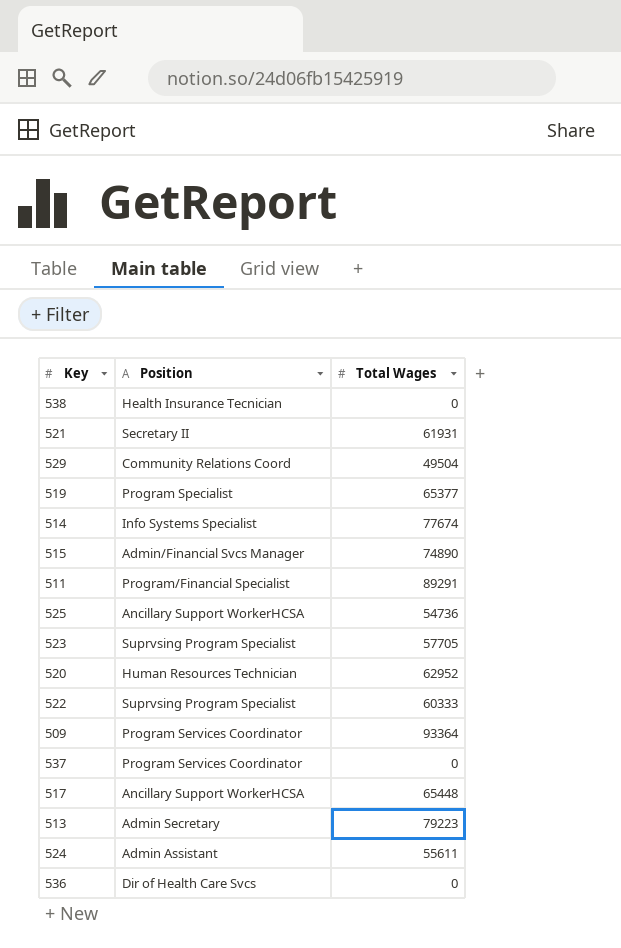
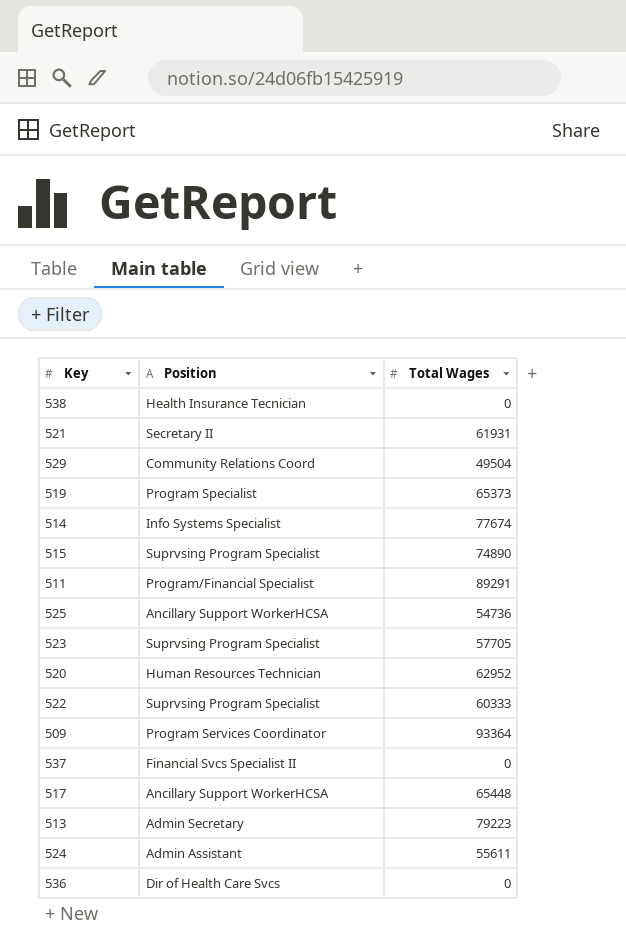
519 | Total Wages: 65377 -> 65373
515 | Position: Admin/Financial Svcs Manager -> Suprvsing Program Specialist
537 | Position: Program Services Coordinator -> Financial Svcs Specialist II

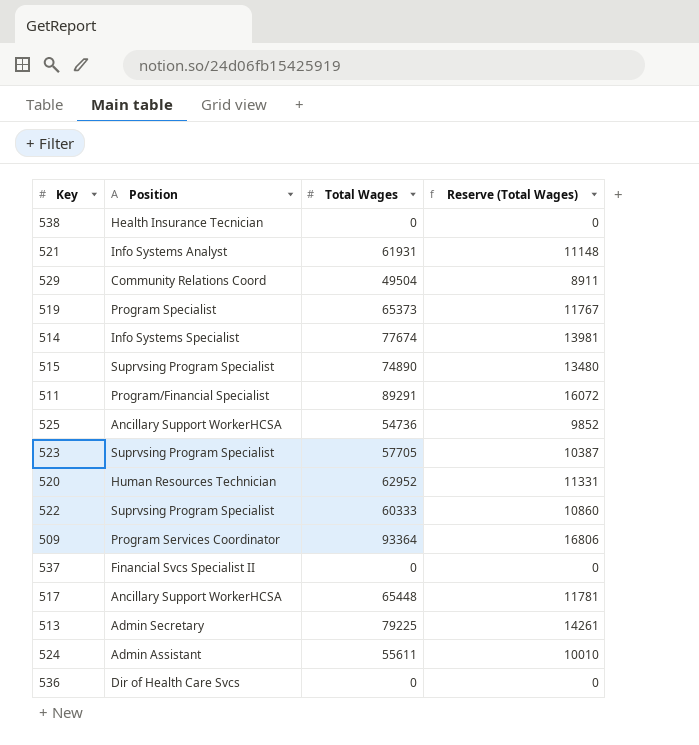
column Reserve (Total Wages) | formula: none -> [Total Wages] * 0.18
521 | Position: Secretary II -> Info Systems Analyst
513 | Total Wages: 79223 -> 79225

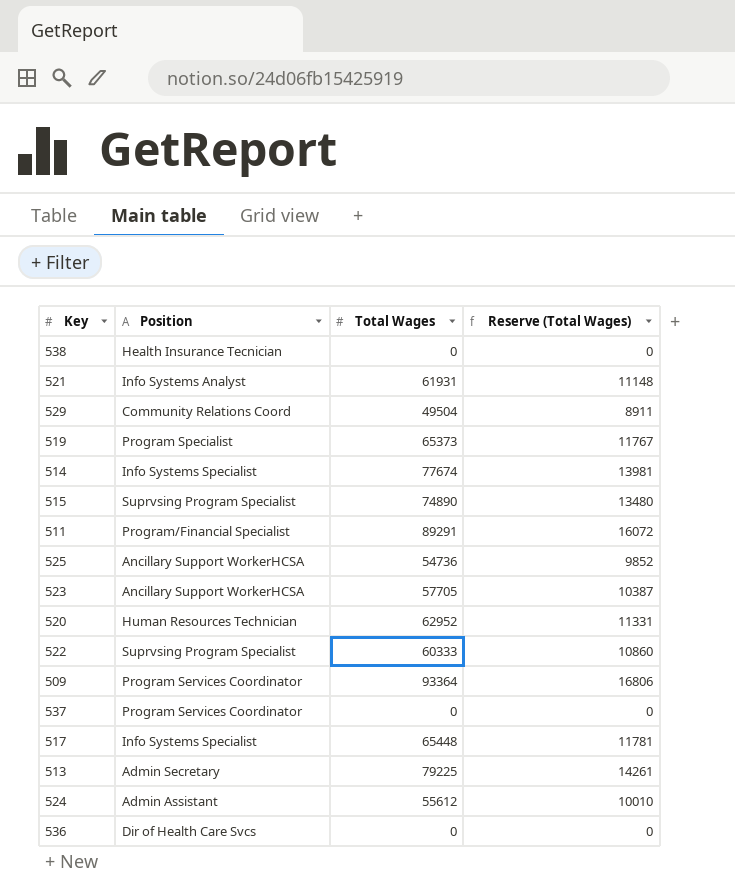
523 | Position: Suprvsing Program Specialist -> Ancillary Support WorkerHCSA
537 | Position: Financial Svcs Specialist II -> Program Services Coordinator
517 | Position: Ancillary Support WorkerHCSA -> Info Systems Specialist
524 | Total Wages: 55611 -> 55612

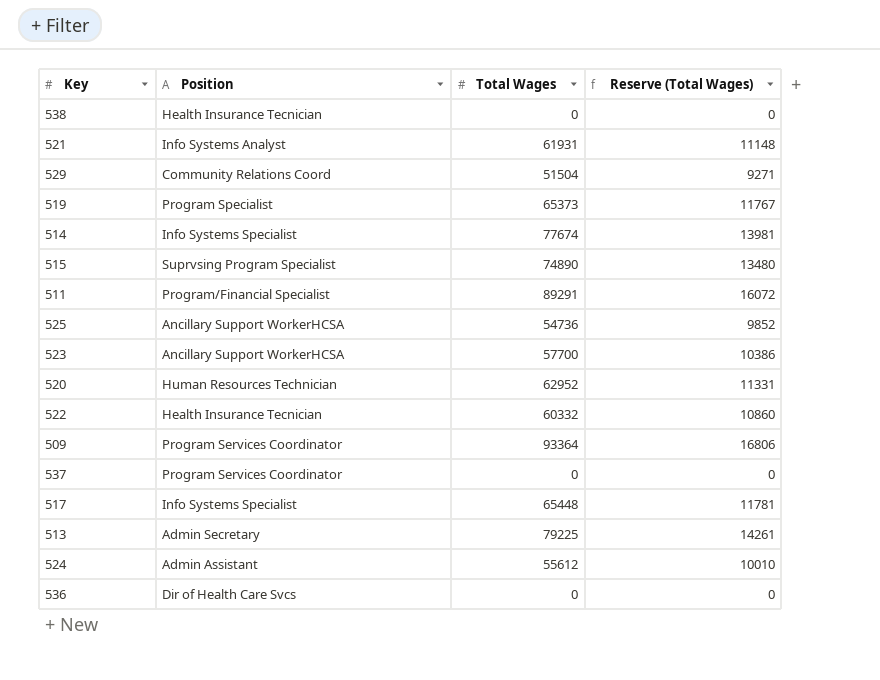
529 | Total Wages: 49504 -> 51504
529 | Reserve (Total Wages): 8911 -> 9271
523 | Total Wages: 57705 -> 57700
523 | Reserve (Total Wages): 10387 -> 10386
522 | Position: Suprvsing Program Specialist -> Health Insurance Tecnician
522 | Total Wages: 60333 -> 60332

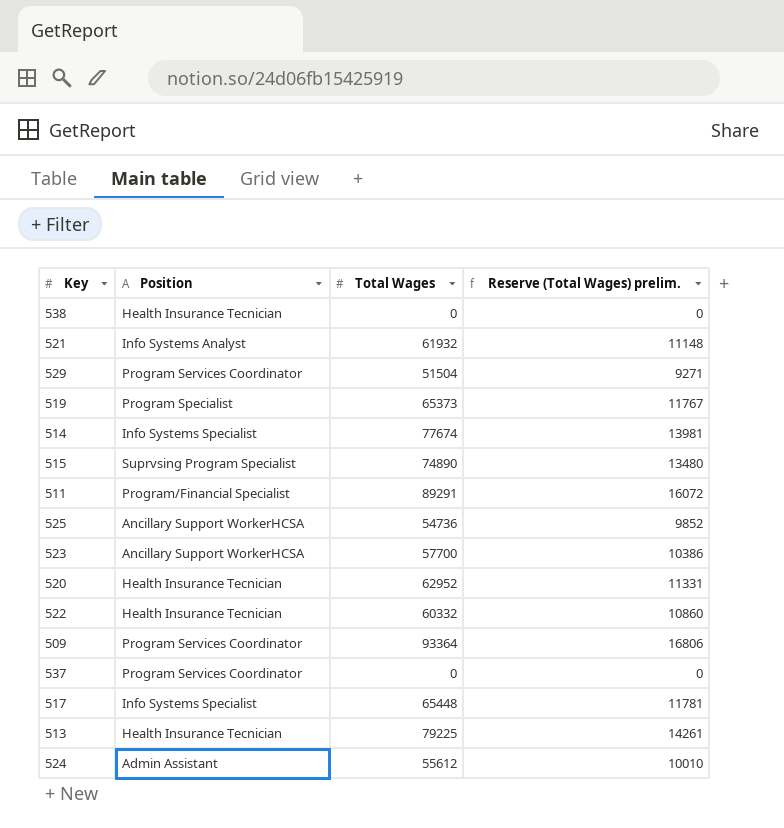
column name: Reserve (Total Wages) -> Reserve (Total Wages) prelim.
row 536: Dir of Health Care Svcs | 0 | 0 -> none
521 | Total Wages: 61931 -> 61932
529 | Position: Community Relations Coord -> Program Services Coordinator
520 | Position: Human Resources Technician -> Health Insurance Tecnician
513 | Position: Admin Secretary -> Health Insurance Tecnician

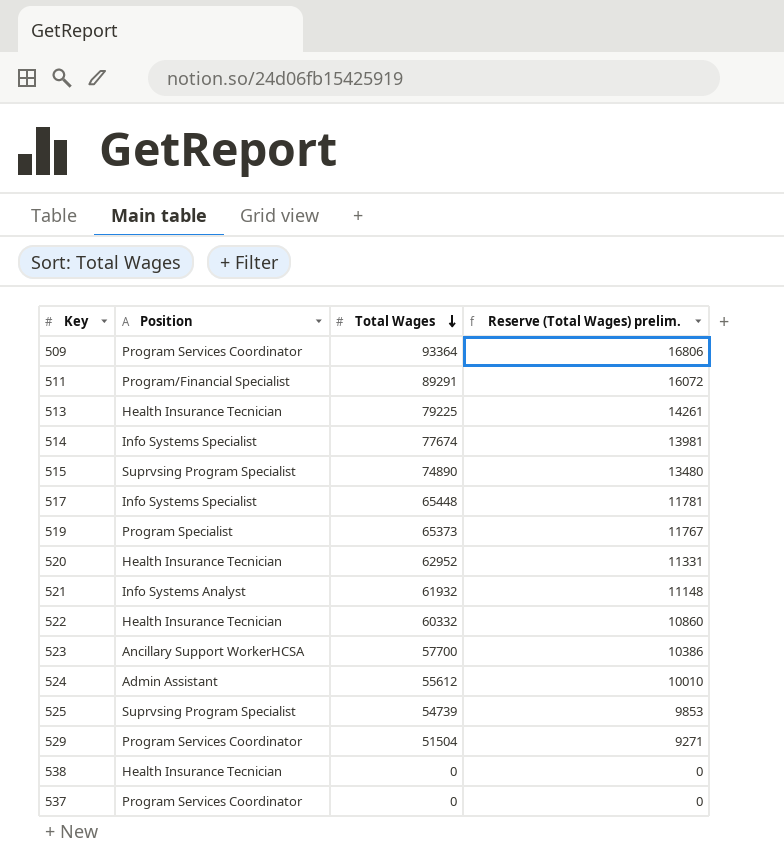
row order: none -> Total Wages descending
525 | Position: Ancillary Support WorkerHCSA -> Suprvsing Program Specialist
525 | Total Wages: 54736 -> 54739
525 | Reserve (Total Wages) prelim.: 9852 -> 9853

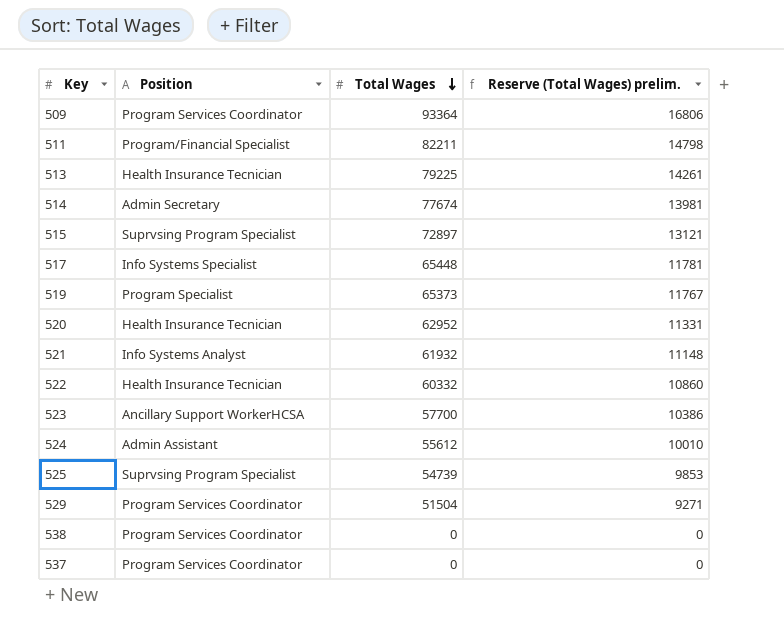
511 | Total Wages: 89291 -> 82211
511 | Reserve (Total Wages) prelim.: 16072 -> 14798
514 | Position: Info Systems Specialist -> Admin Secretary
515 | Total Wages: 74890 -> 72897
515 | Reserve (Total Wages) prelim.: 13480 -> 13121
538 | Position: Health Insurance Tecnician -> Program Services Coordinator

